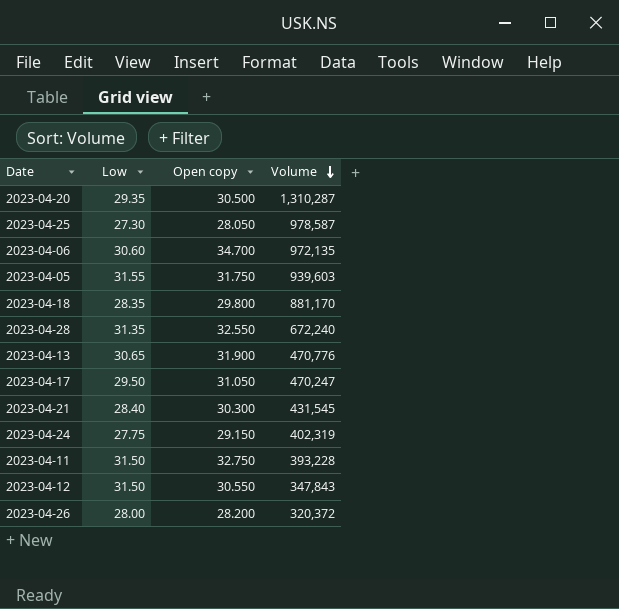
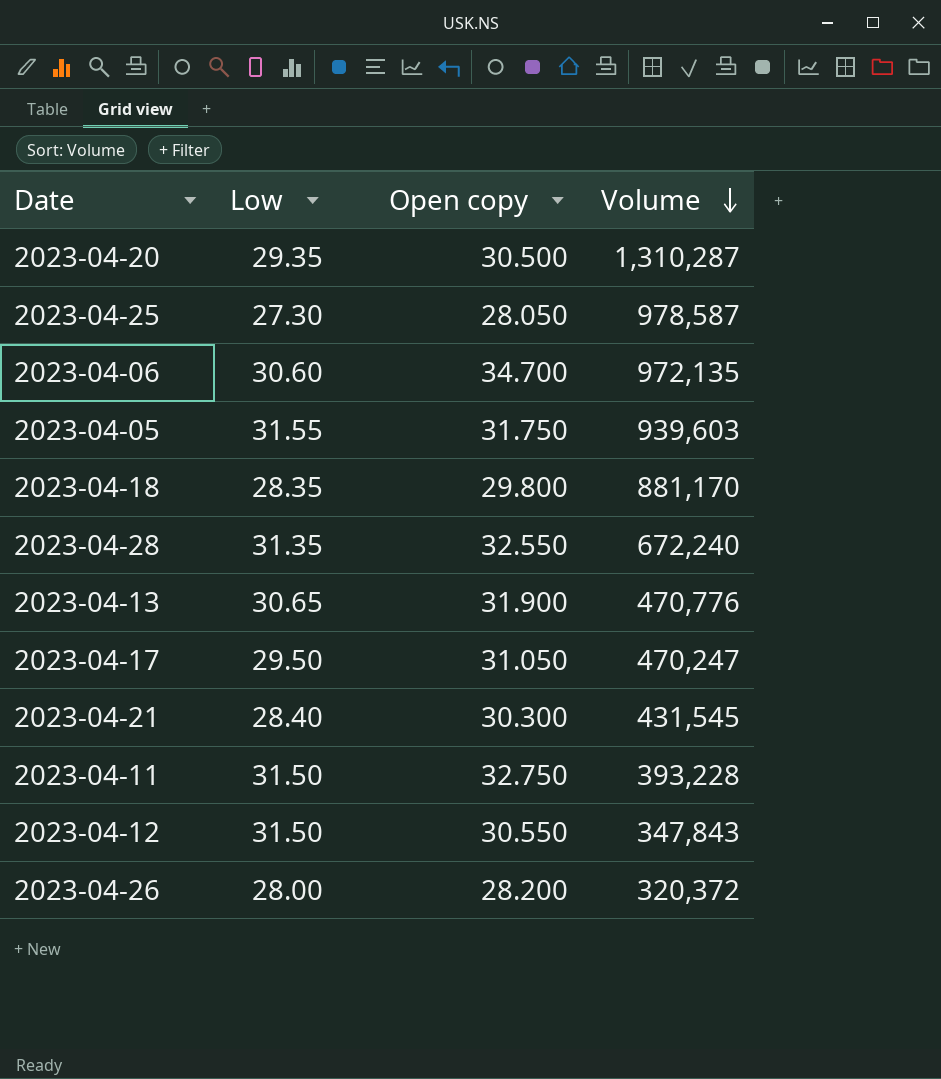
row 2023-04-24: 27.75 | 29.150 | 402,319 -> none

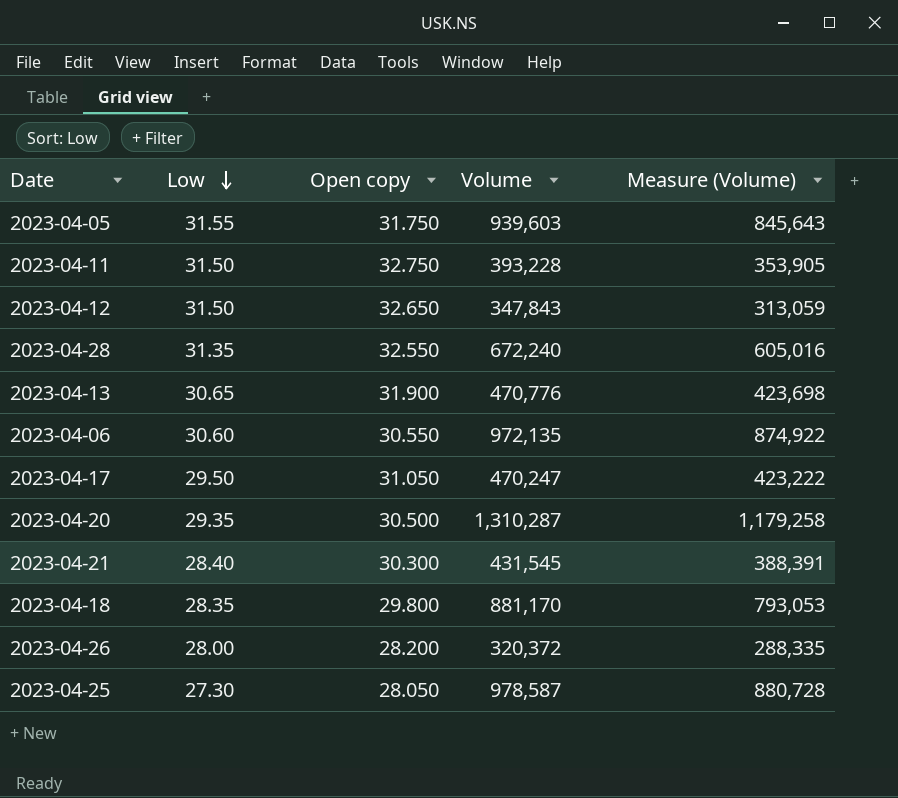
row order: Volume descending -> Low descending
column Measure (Volume) | formula: none -> [Volume] * 0.9
2023-04-12 | Open copy: 30.550 -> 32.650
2023-04-06 | Open copy: 34.700 -> 30.550

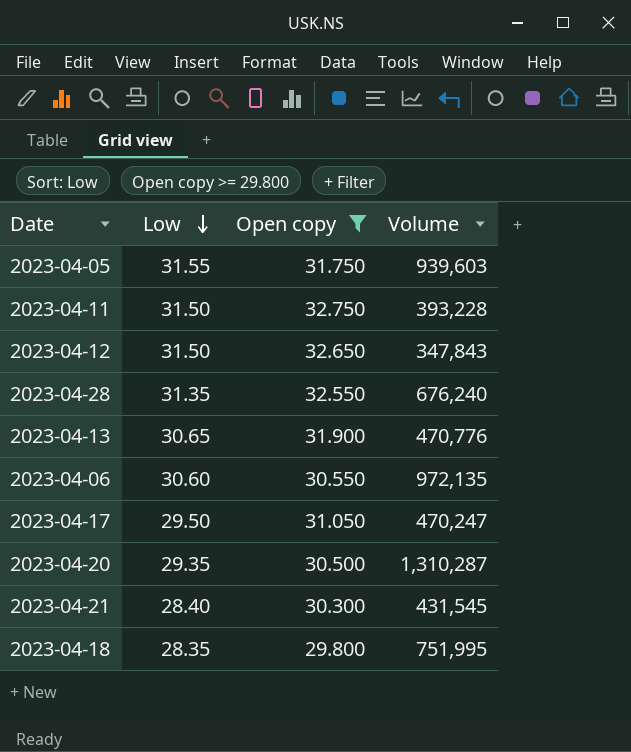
filter: none -> Open copy >= 29.800
column Measure (Volume) | formula: [Volume] * 0.9 -> none
2023-04-28 | Volume: 672,240 -> 676,240
2023-04-18 | Volume: 881,170 -> 751,995

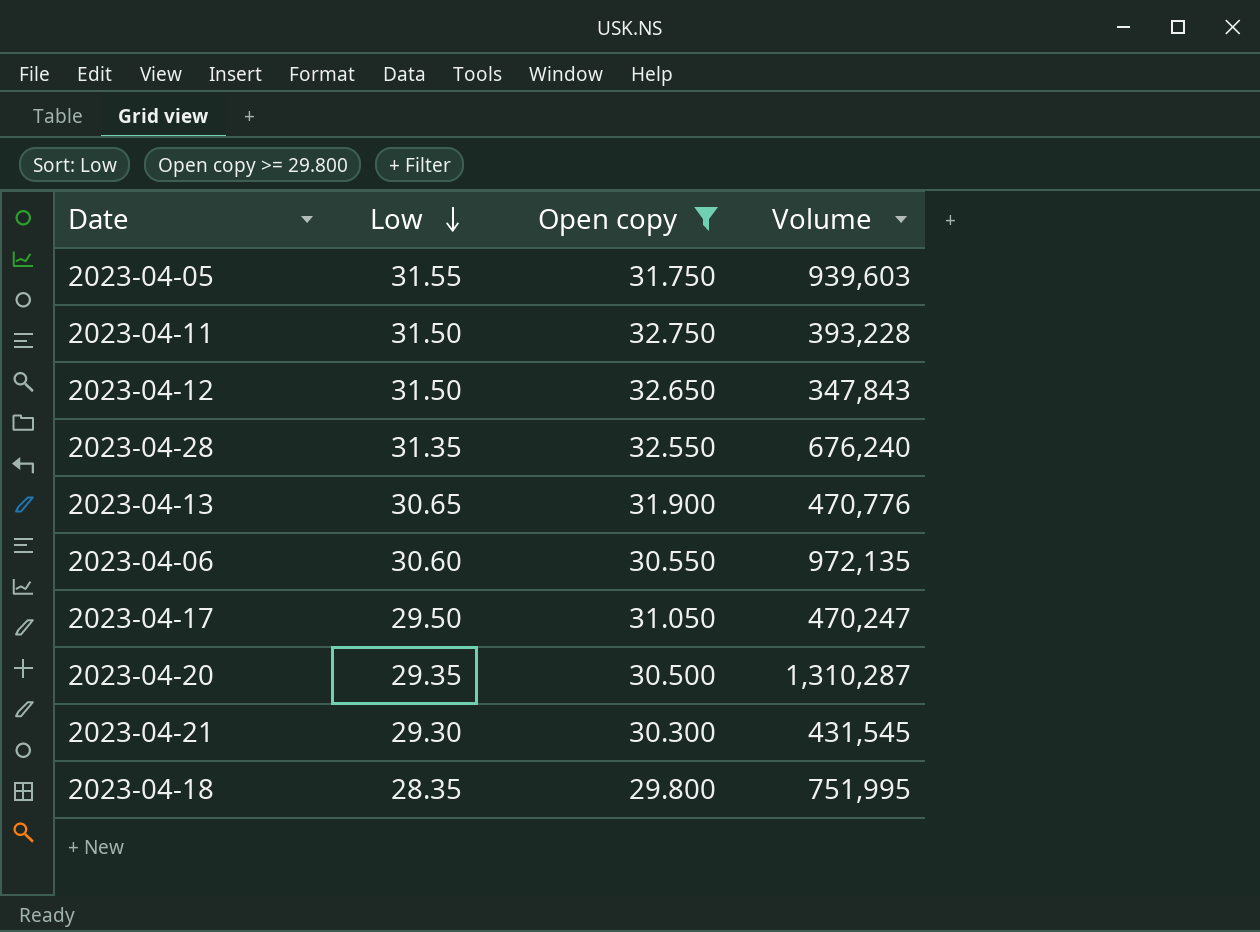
2023-04-21 | Low: 28.40 -> 29.30

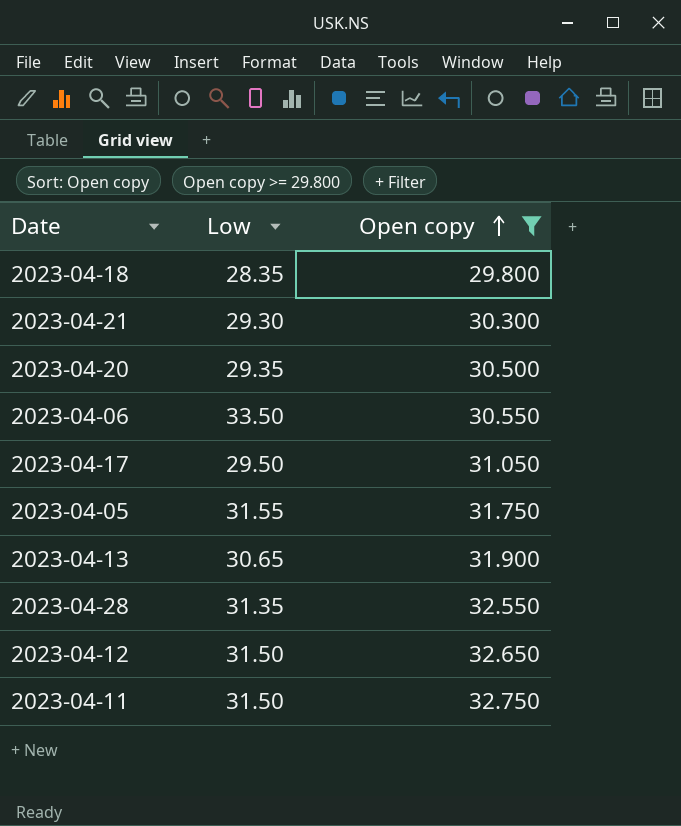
row order: Low descending -> Open copy ascending
column Volume | position: 4 -> none
2023-04-06 | Low: 30.60 -> 33.50

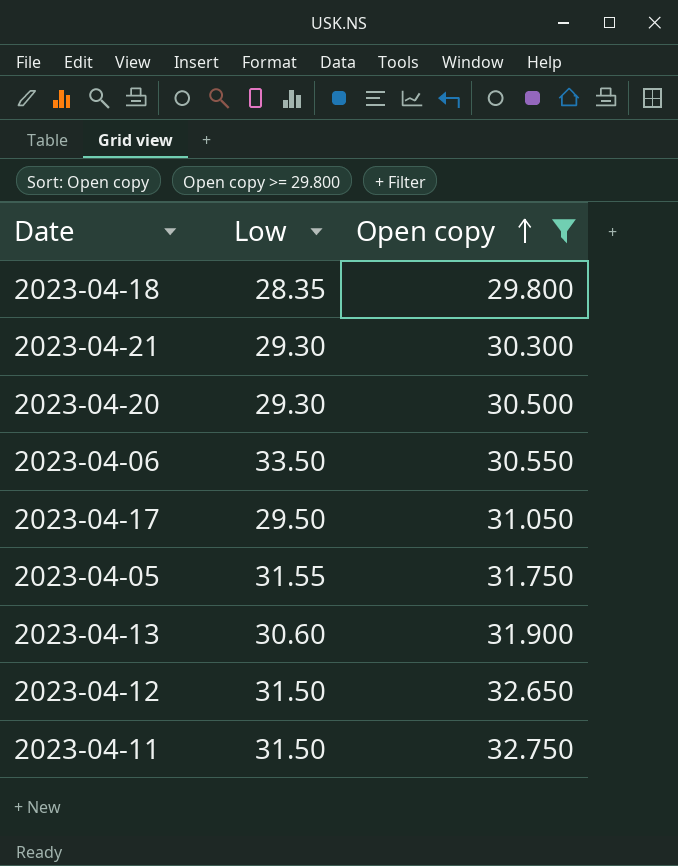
row 2023-04-28: 31.35 | 32.550 -> none
2023-04-20 | Low: 29.35 -> 29.30
2023-04-13 | Low: 30.65 -> 30.60

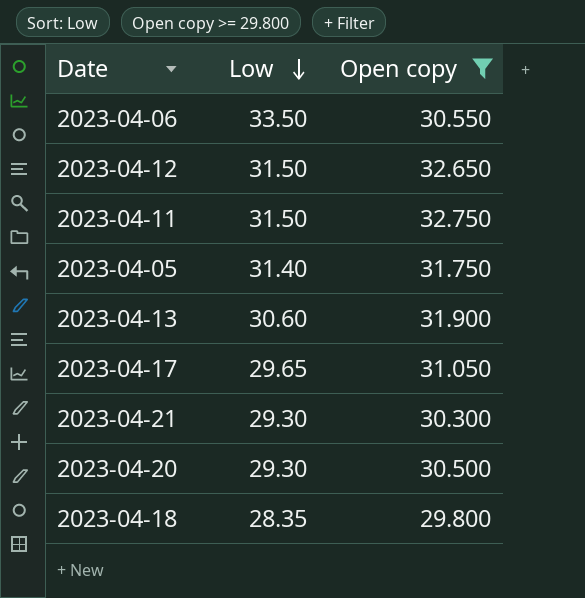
row order: Open copy ascending -> Low descending
2023-04-05 | Low: 31.55 -> 31.40
2023-04-17 | Low: 29.50 -> 29.65

